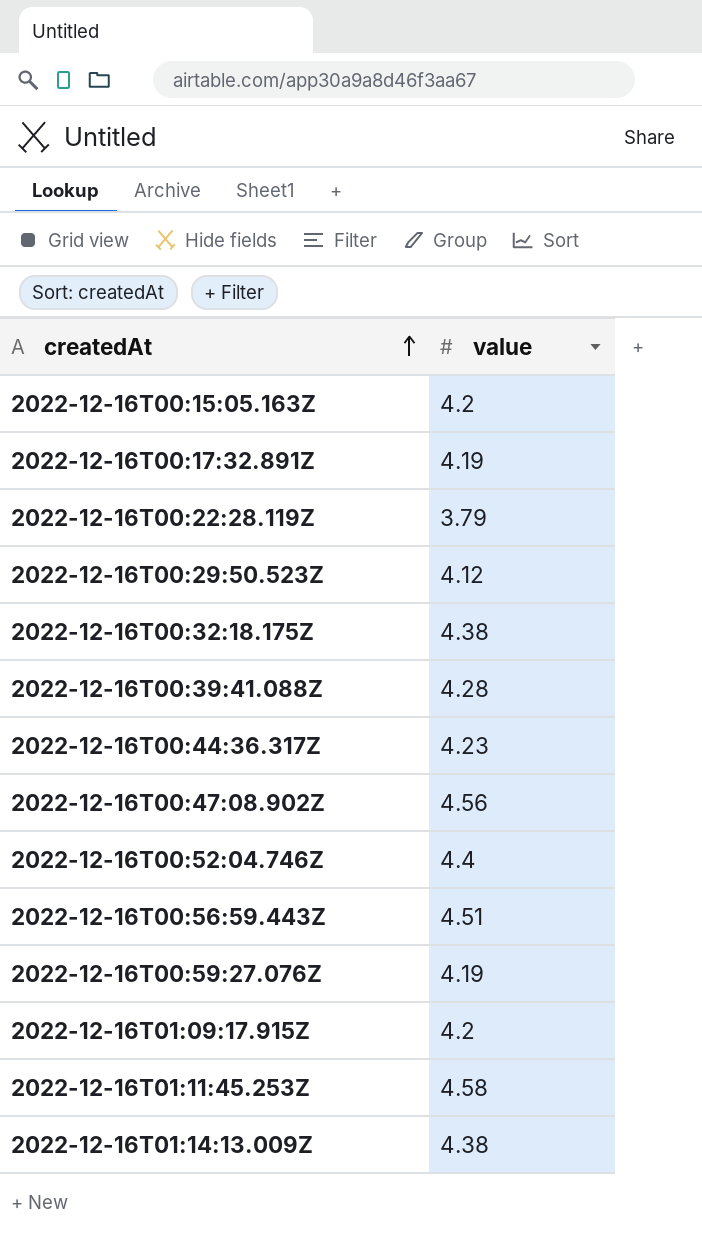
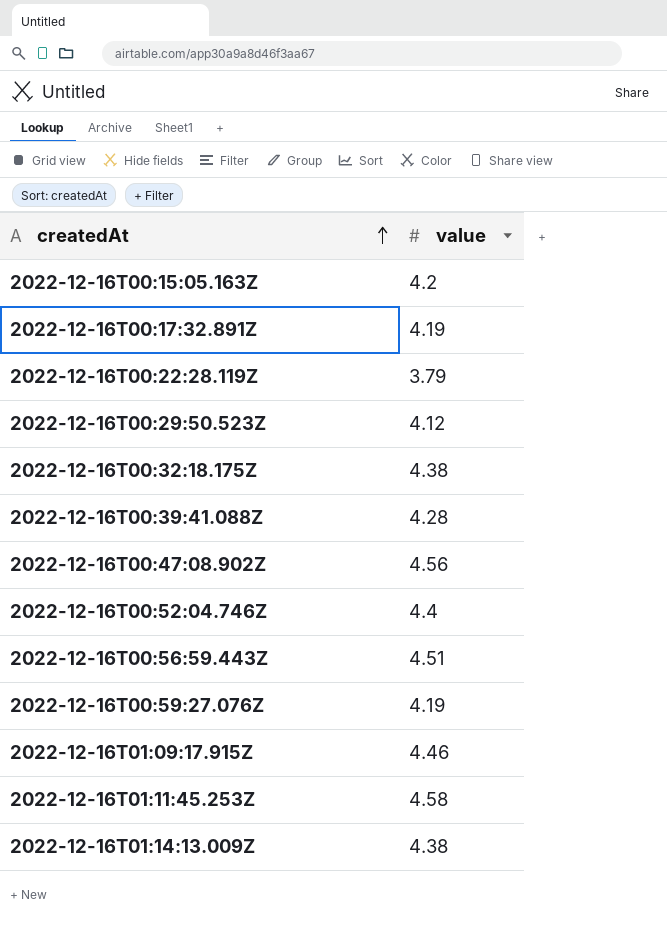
row 2022-12-16T00:44:36.317Z: 4.23 -> none
2022-12-16T01:09:17.915Z | value: 4.2 -> 4.46

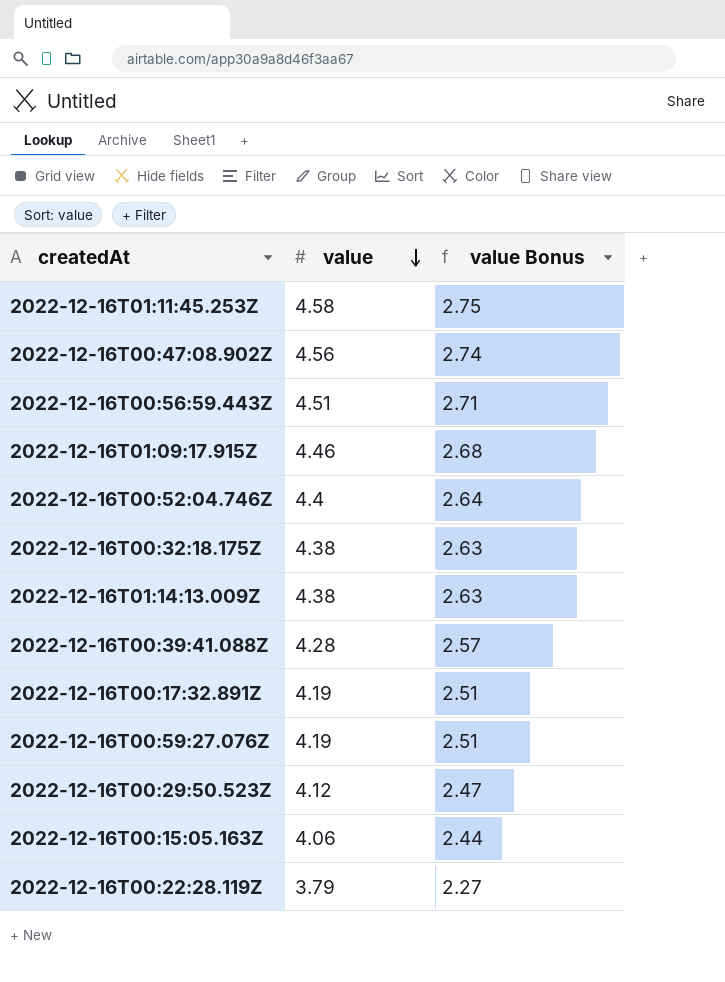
row order: createdAt ascending -> value descending
column value Bonus | formula: none -> [value] * 0.6
2022-12-16T00:15:05.163Z | value: 4.2 -> 4.06

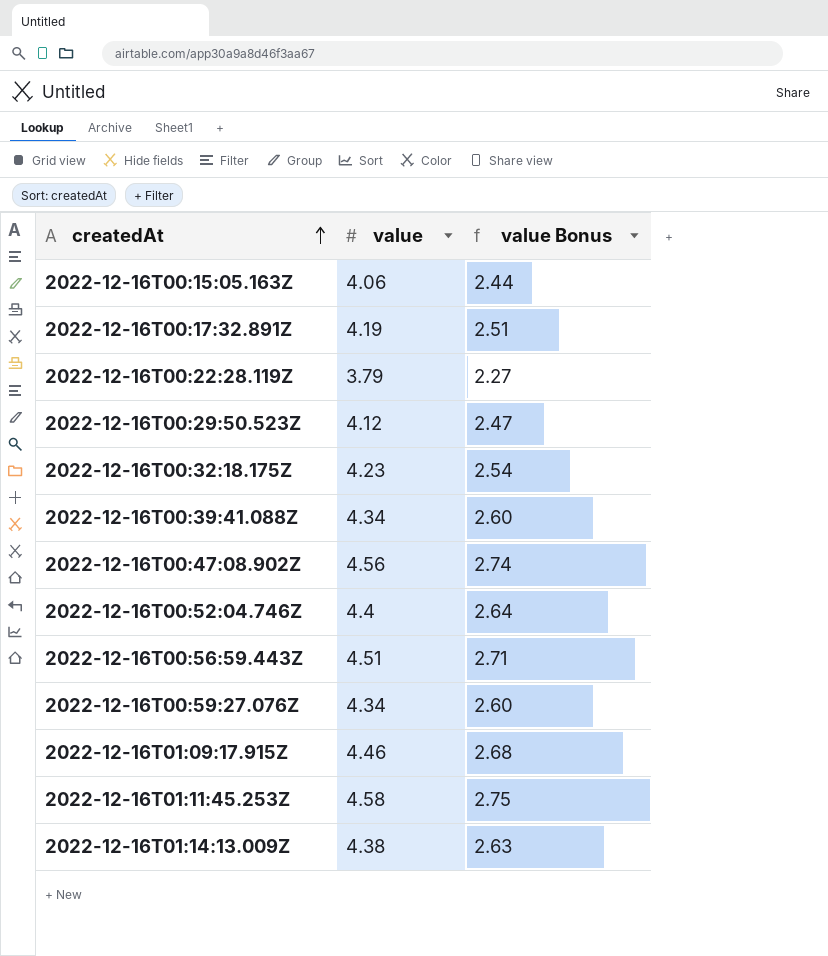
row order: value descending -> createdAt ascending
2022-12-16T00:32:18.175Z | value: 4.38 -> 4.23
2022-12-16T00:32:18.175Z | value Bonus: 2.63 -> 2.54
2022-12-16T00:39:41.088Z | value: 4.28 -> 4.34
2022-12-16T00:39:41.088Z | value Bonus: 2.57 -> 2.60
2022-12-16T00:59:27.076Z | value: 4.19 -> 4.34
2022-12-16T00:59:27.076Z | value Bonus: 2.51 -> 2.60

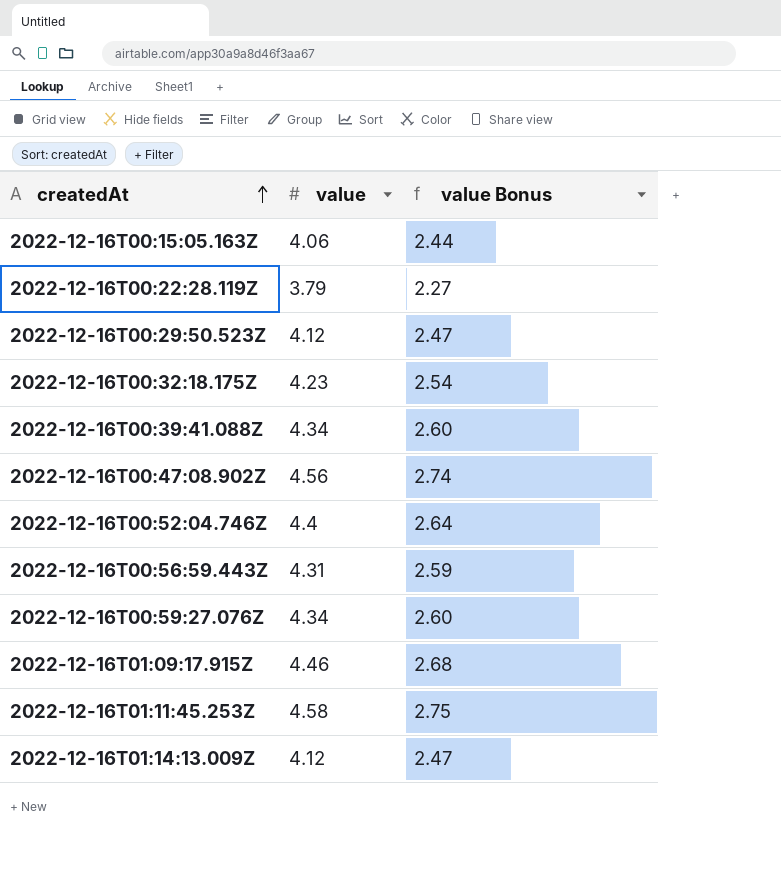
row 2022-12-16T00:17:32.891Z: 4.19 | 2.51 -> none
2022-12-16T00:56:59.443Z | value: 4.51 -> 4.31
2022-12-16T00:56:59.443Z | value Bonus: 2.71 -> 2.59
2022-12-16T01:14:13.009Z | value: 4.38 -> 4.12
2022-12-16T01:14:13.009Z | value Bonus: 2.63 -> 2.47

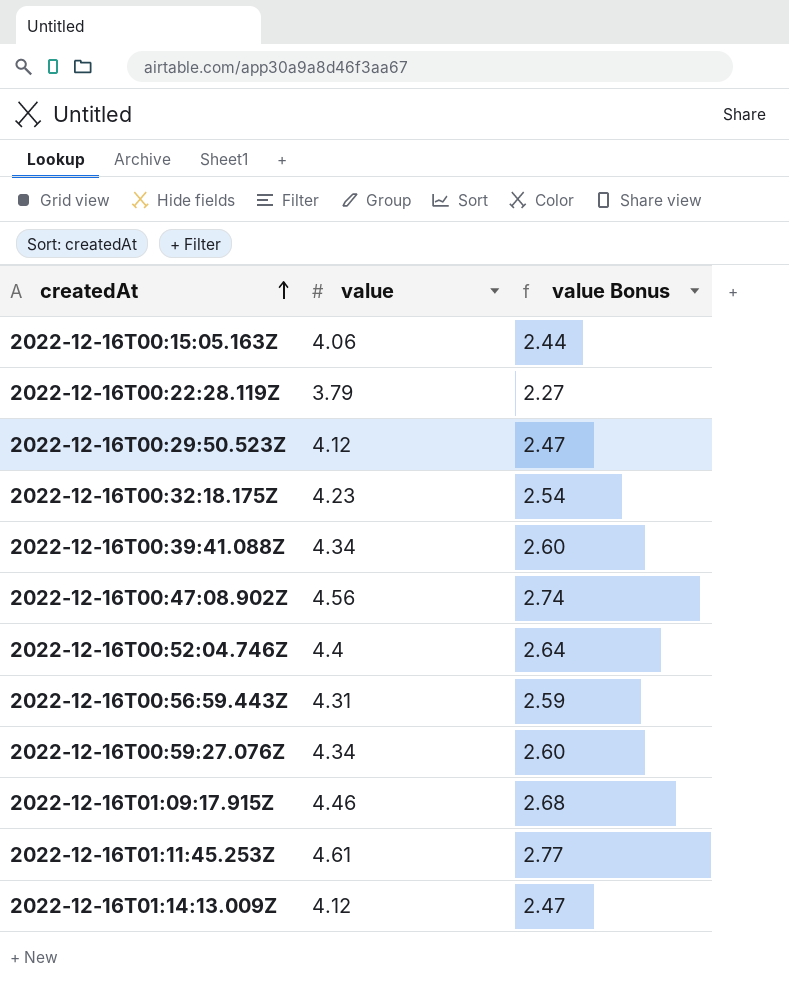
2022-12-16T01:11:45.253Z | value: 4.58 -> 4.61
2022-12-16T01:11:45.253Z | value Bonus: 2.75 -> 2.77

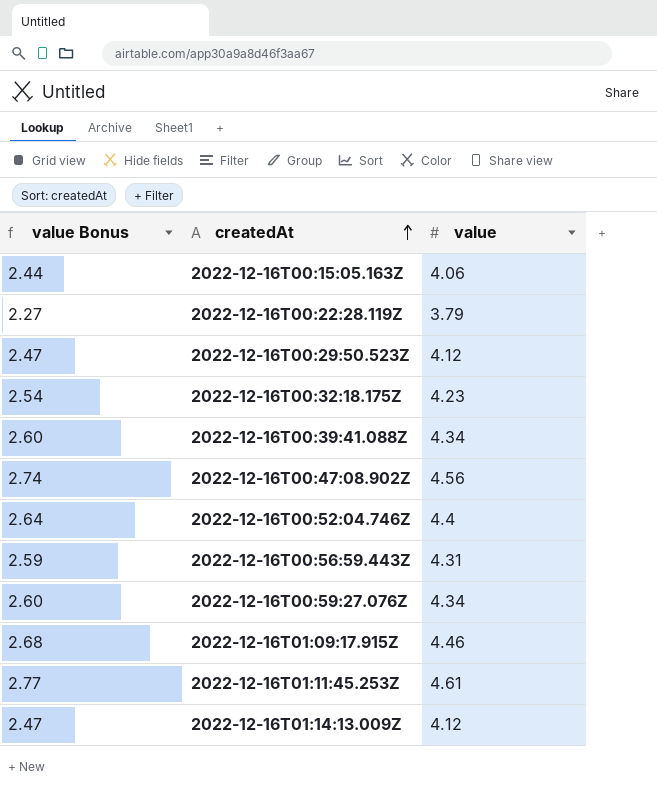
column value Bonus | position: 3 -> 1

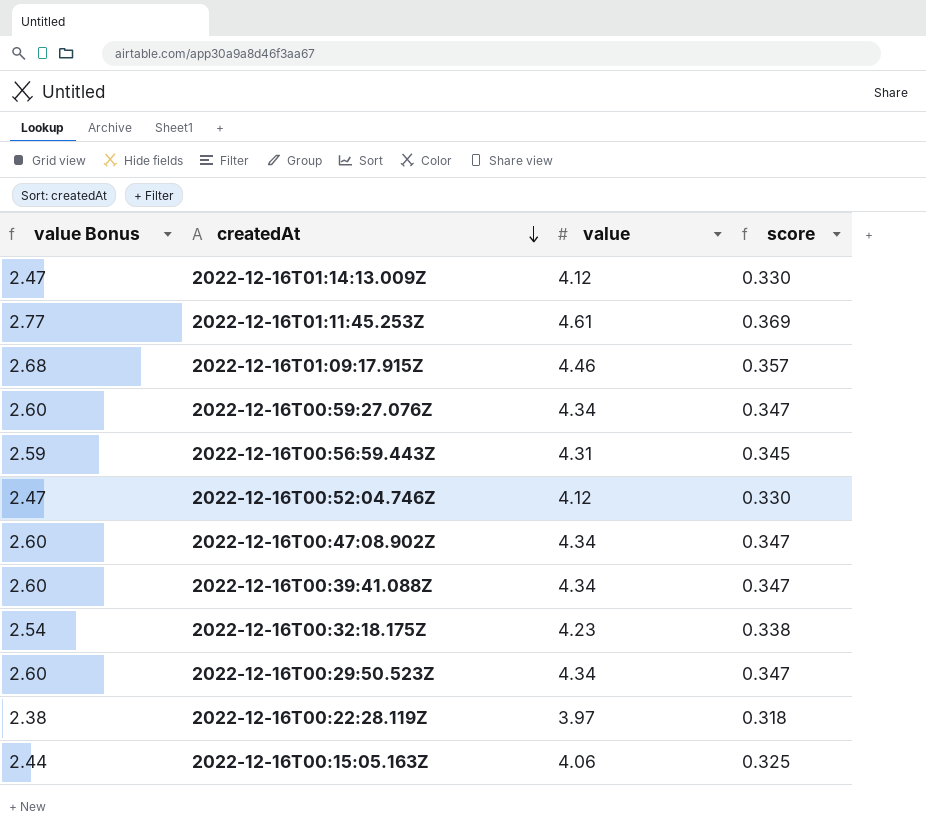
row order: createdAt ascending -> createdAt descending
column score | formula: none -> [value] * 0.08
2022-12-16T00:52:04.746Z | value Bonus: 2.64 -> 2.47
2022-12-16T00:52:04.746Z | value: 4.4 -> 4.12
2022-12-16T00:47:08.902Z | value Bonus: 2.74 -> 2.60
2022-12-16T00:47:08.902Z | value: 4.56 -> 4.34
2022-12-16T00:29:50.523Z | value Bonus: 2.47 -> 2.60
2022-12-16T00:29:50.523Z | value: 4.12 -> 4.34
2022-12-16T00:22:28.119Z | value Bonus: 2.27 -> 2.38
2022-12-16T00:22:28.119Z | value: 3.79 -> 3.97

